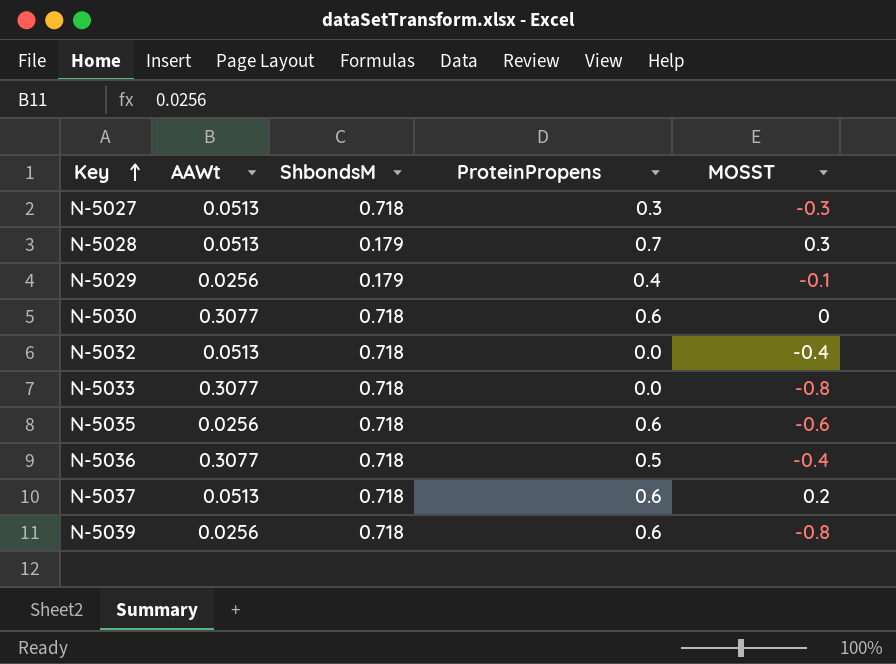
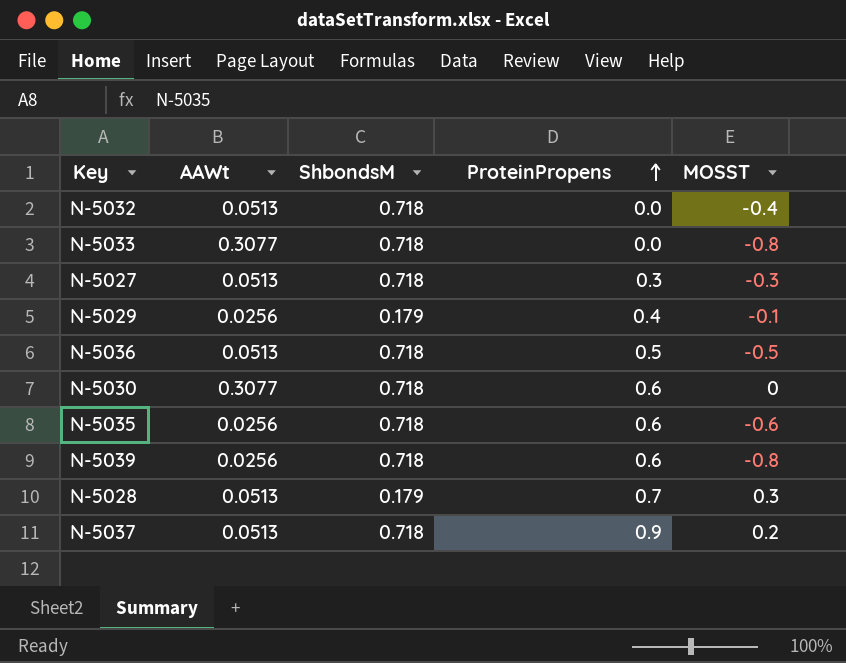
row order: Key ascending -> ProteinPropens ascending
N-5036 | AAWt: 0.3077 -> 0.0513
N-5036 | MOSST: -0.4 -> -0.5
N-5037 | ProteinPropens: 0.6 -> 0.9

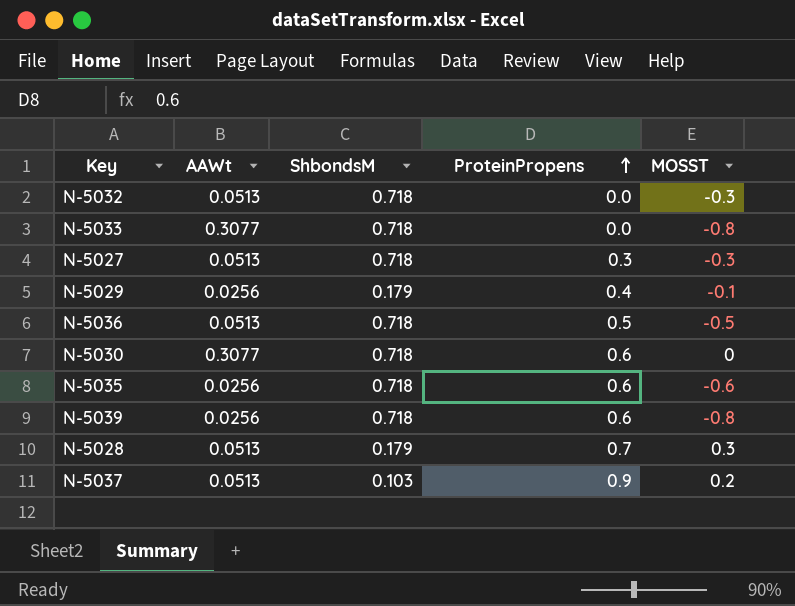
N-5032 | MOSST: -0.4 -> -0.3
N-5037 | ShbondsM: 0.718 -> 0.103

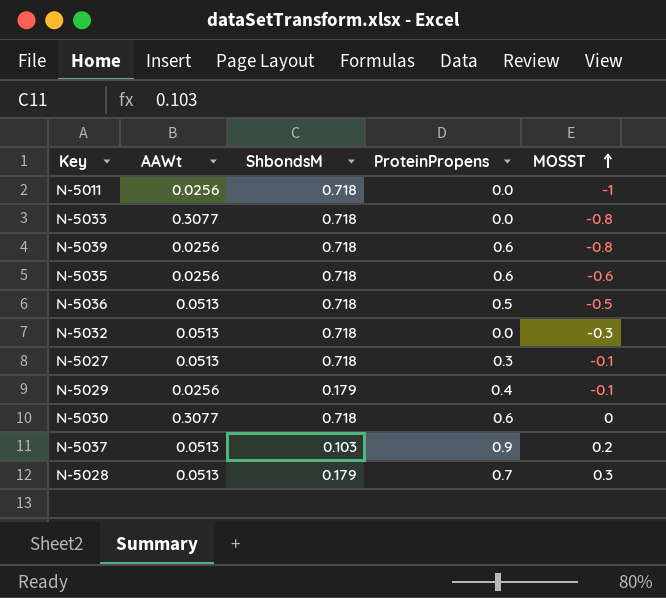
row order: ProteinPropens ascending -> MOSST ascending
row N-5011: none -> 0.0256 | 0.718 | 0.0 | -1
N-5027 | MOSST: -0.3 -> -0.1

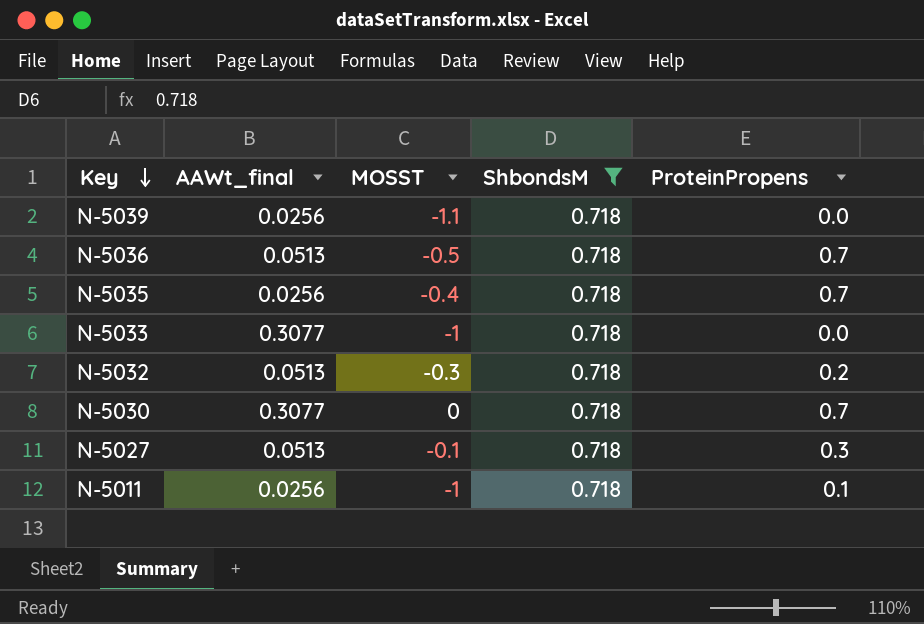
filter: none -> ShbondsM = 0.718
row order: MOSST ascending -> Key descending
column name: AAWt -> AAWt_final
column MOSST | position: 5 -> 3
N-5039 | MOSST: -0.8 -> -1.1
N-5039 | ProteinPropens: 0.6 -> 0.0
N-5036 | ProteinPropens: 0.5 -> 0.7
N-5035 | MOSST: -0.6 -> -0.4
N-5035 | ProteinPropens: 0.6 -> 0.7
N-5033 | MOSST: -0.8 -> -1
N-5032 | ProteinPropens: 0.0 -> 0.2
N-5030 | ProteinPropens: 0.6 -> 0.7
N-5011 | ProteinPropens: 0.0 -> 0.1

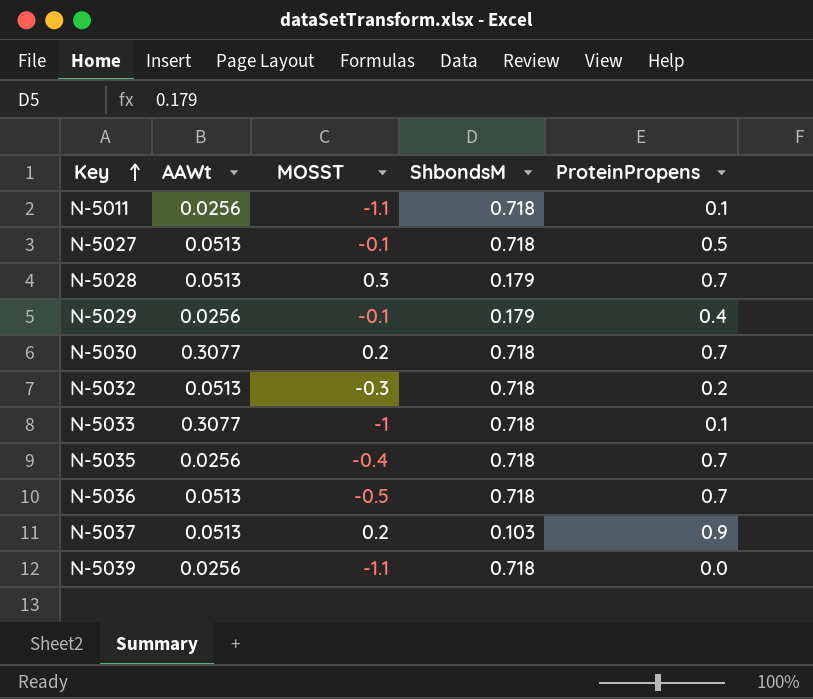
filter: ShbondsM = 0.718 -> none
row order: Key descending -> Key ascending
column name: AAWt_final -> AAWt
N-5011 | MOSST: -1 -> -1.1
N-5027 | ProteinPropens: 0.3 -> 0.5
N-5030 | MOSST: 0 -> 0.2
N-5033 | ProteinPropens: 0.0 -> 0.1

